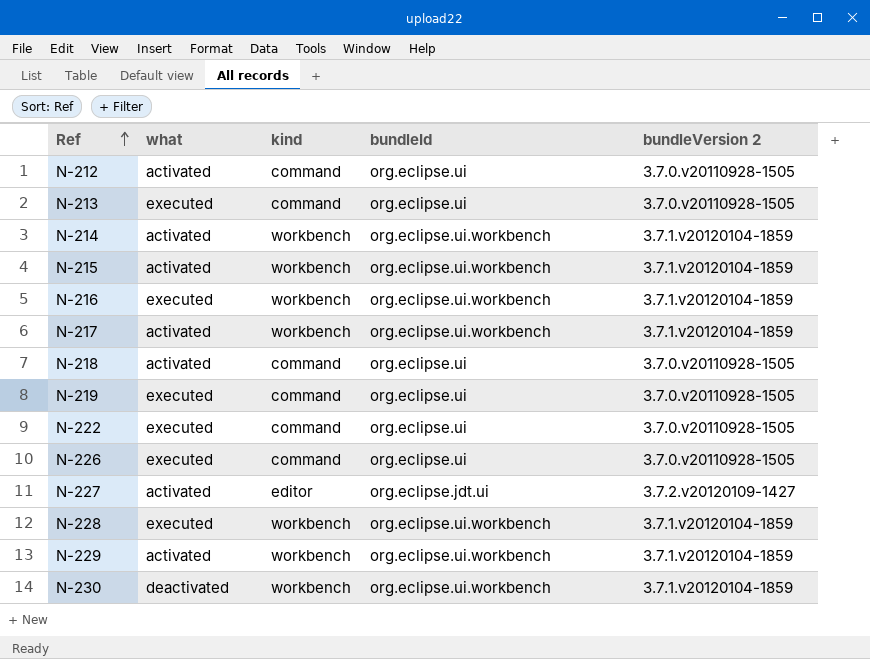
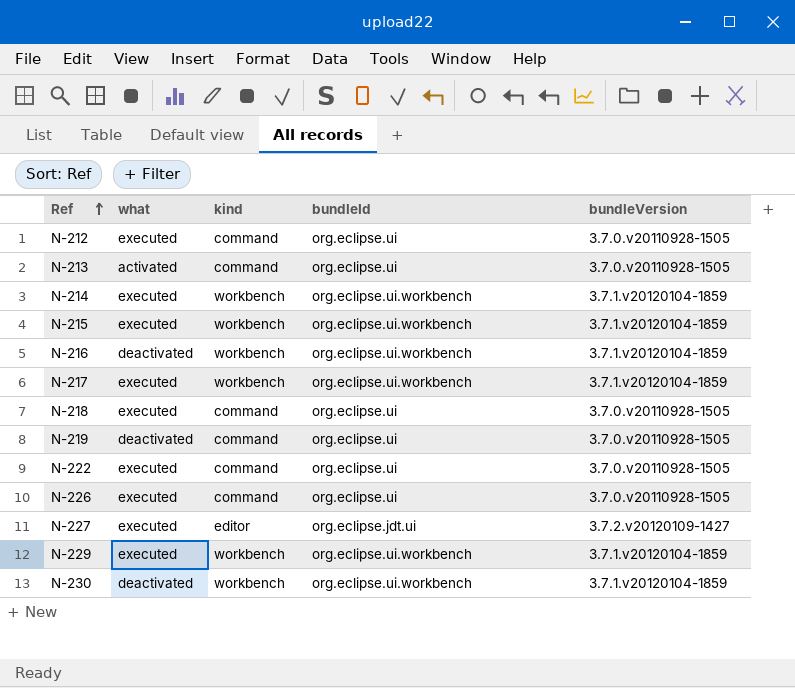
column name: bundleVersion 2 -> bundleVersion
row N-228: executed | workbench | org.eclipse.ui.workbench | 3.7.1.v20120104-1859 -> none
N-212 | what: activated -> executed
N-213 | what: executed -> activated
N-214 | what: activated -> executed
N-215 | what: activated -> executed
N-216 | what: executed -> deactivated
N-217 | what: activated -> executed
N-218 | what: activated -> executed
N-219 | what: executed -> deactivated
N-227 | what: activated -> executed
N-229 | what: activated -> executed

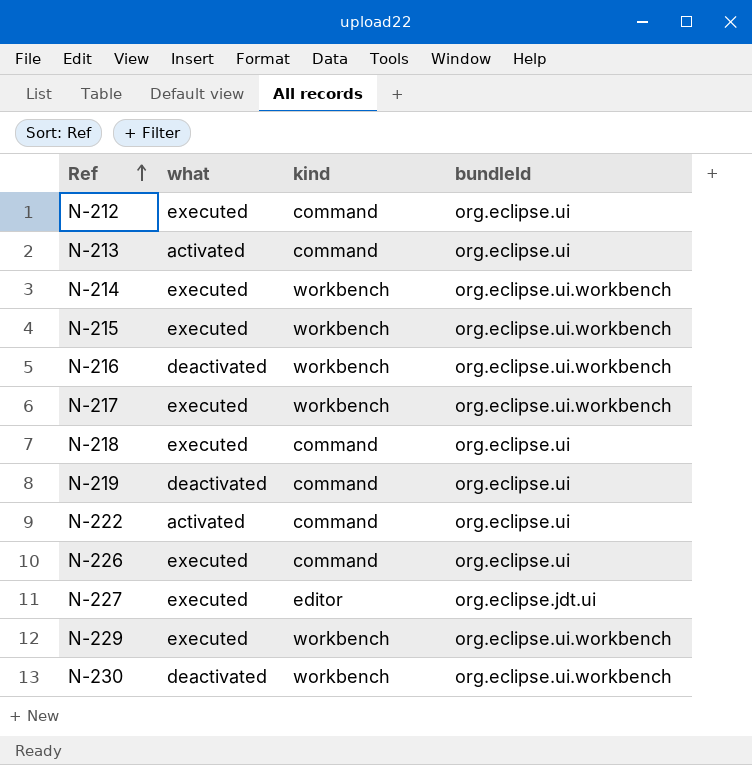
column bundleVersion | position: 5 -> none
N-222 | what: executed -> activated

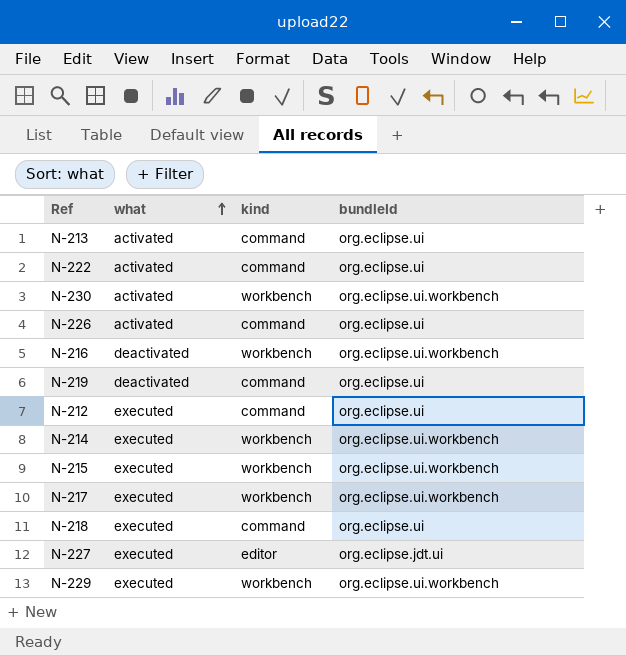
row order: Ref ascending -> what ascending
N-230 | what: deactivated -> activated
N-226 | what: executed -> activated

